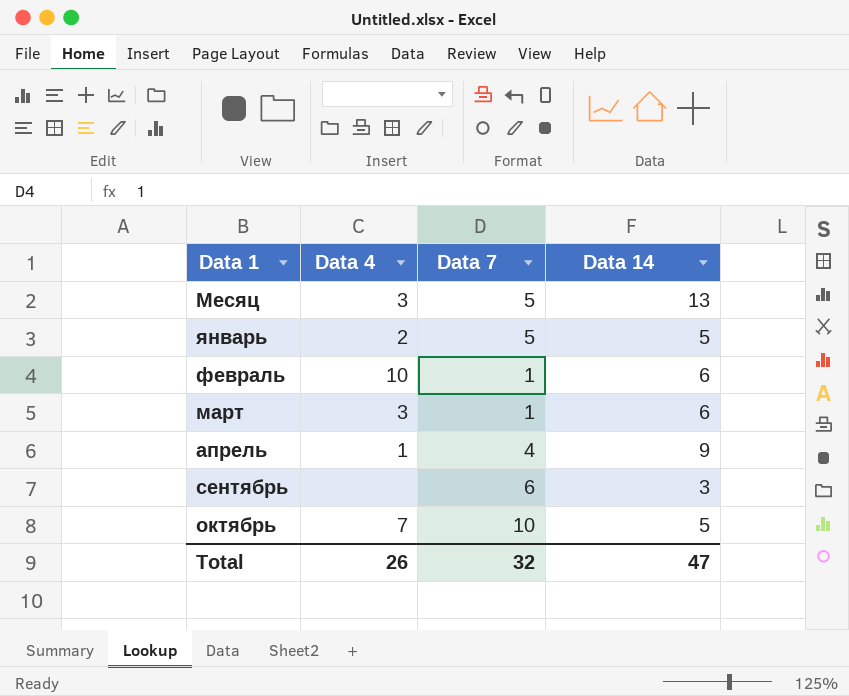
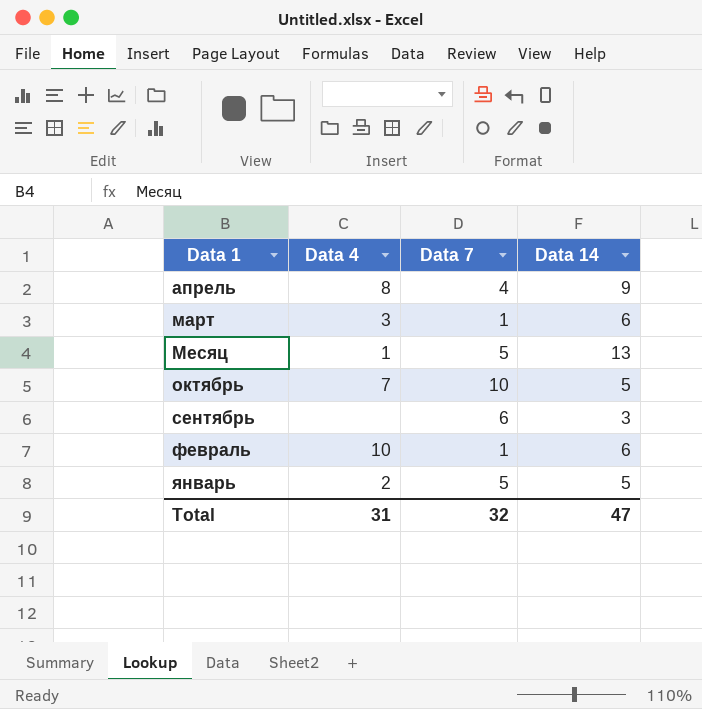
row order: none -> Data 1 ascending
апрель | Data 4: 1 -> 8
Месяц | Data 4: 3 -> 1
Total | Data 4: 26 -> 31

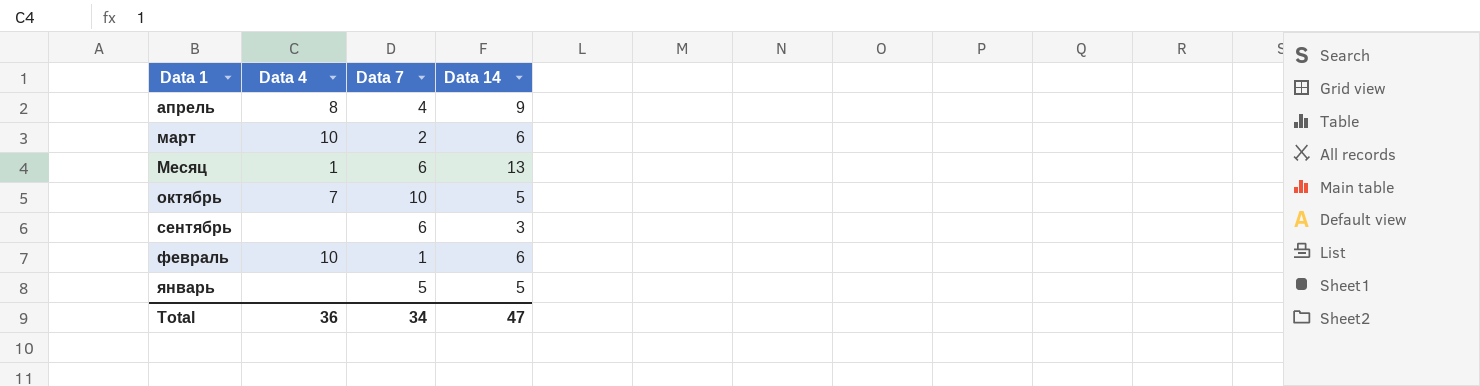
март | Data 4: 3 -> 10
март | Data 7: 1 -> 2
Месяц | Data 7: 5 -> 6
январь | Data 4: 2 -> none
Total | Data 4: 31 -> 36
Total | Data 7: 32 -> 34

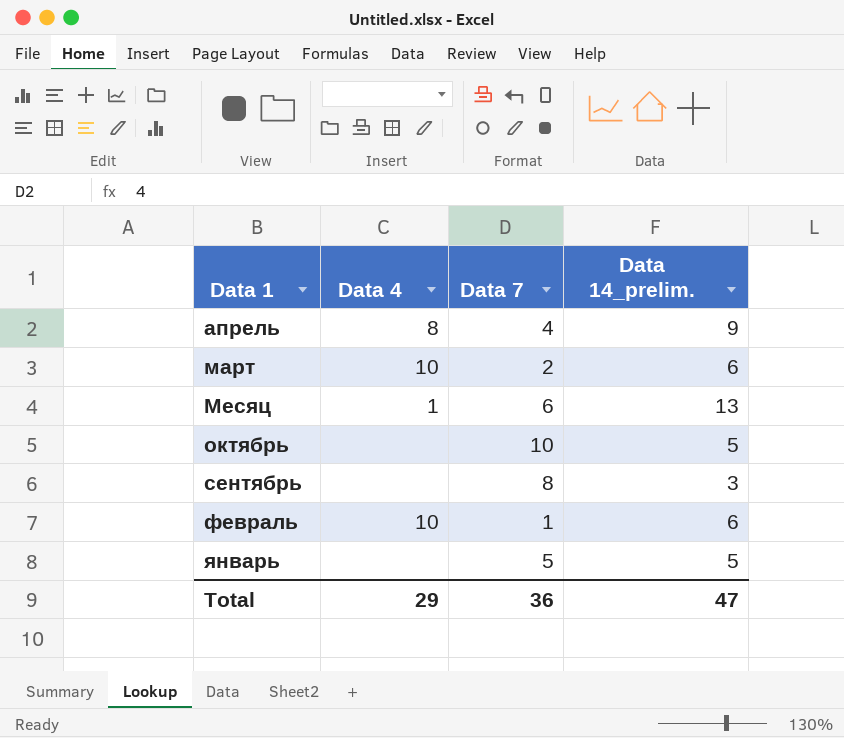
column name: Data 14 -> Data 14_prelim.
октябрь | Data 4: 7 -> none
сентябрь | Data 7: 6 -> 8
Total | Data 4: 36 -> 29
Total | Data 7: 34 -> 36

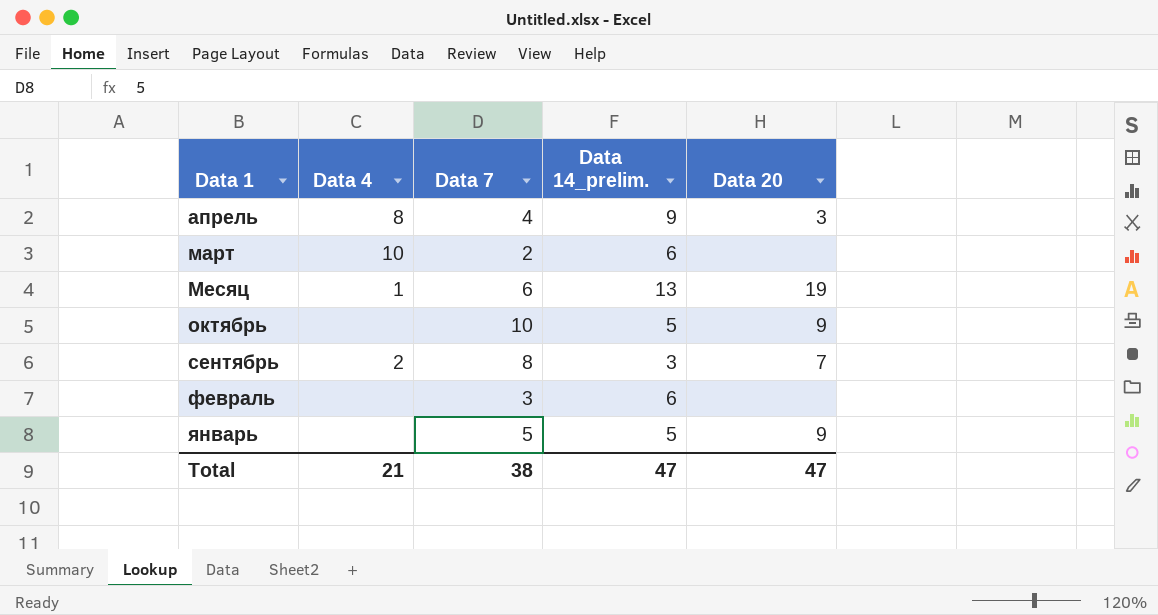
column Data 20 | position: none -> 5
сентябрь | Data 4: none -> 2
февраль | Data 4: 10 -> none
февраль | Data 7: 1 -> 3
Total | Data 4: 29 -> 21
Total | Data 7: 36 -> 38

